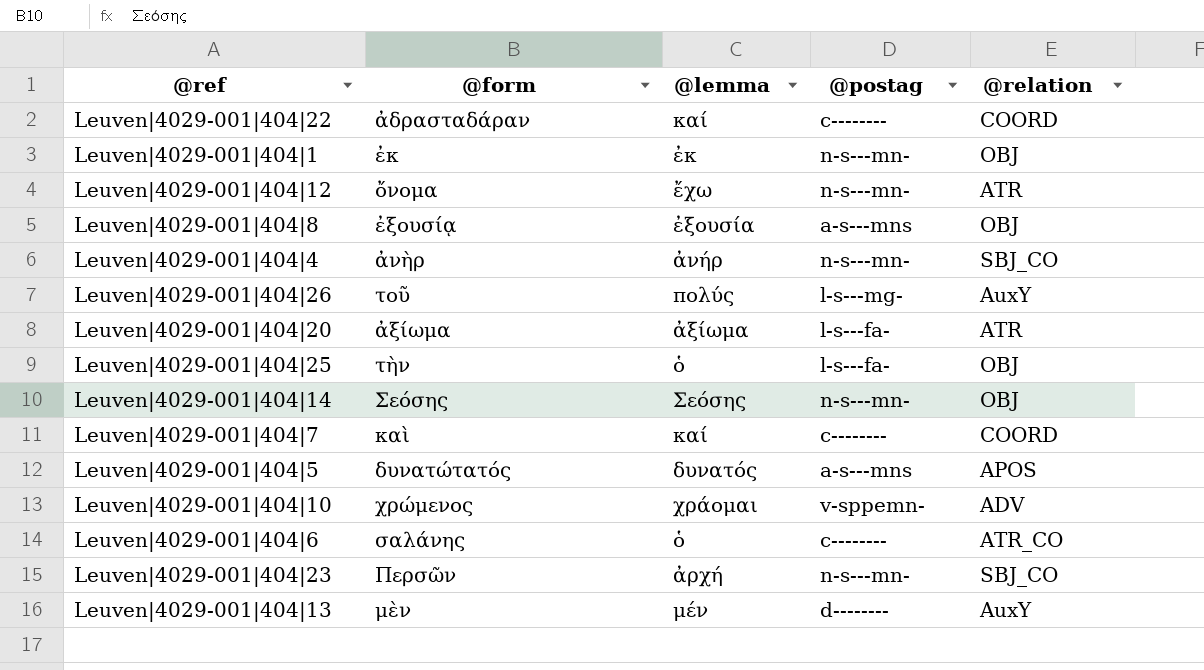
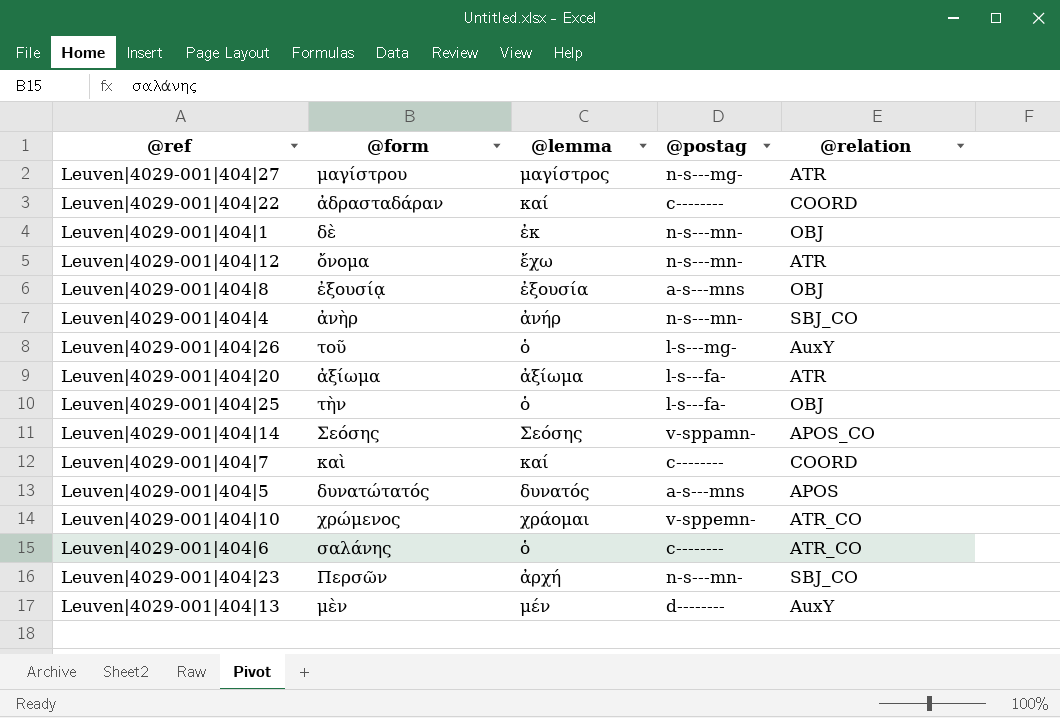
row Leuven|4029-001|404|27: none -> μαγίστρου | μαγίστρος | n-s---mg- | ATR
Leuven|4029-001|404|1 | @form: ἐκ -> δὲ
Leuven|4029-001|404|26 | @lemma: πολύς -> ὁ
Leuven|4029-001|404|14 | @postag: n-s---mn- -> v-sppamn-
Leuven|4029-001|404|14 | @relation: OBJ -> APOS_CO
Leuven|4029-001|404|10 | @relation: ADV -> ATR_CO

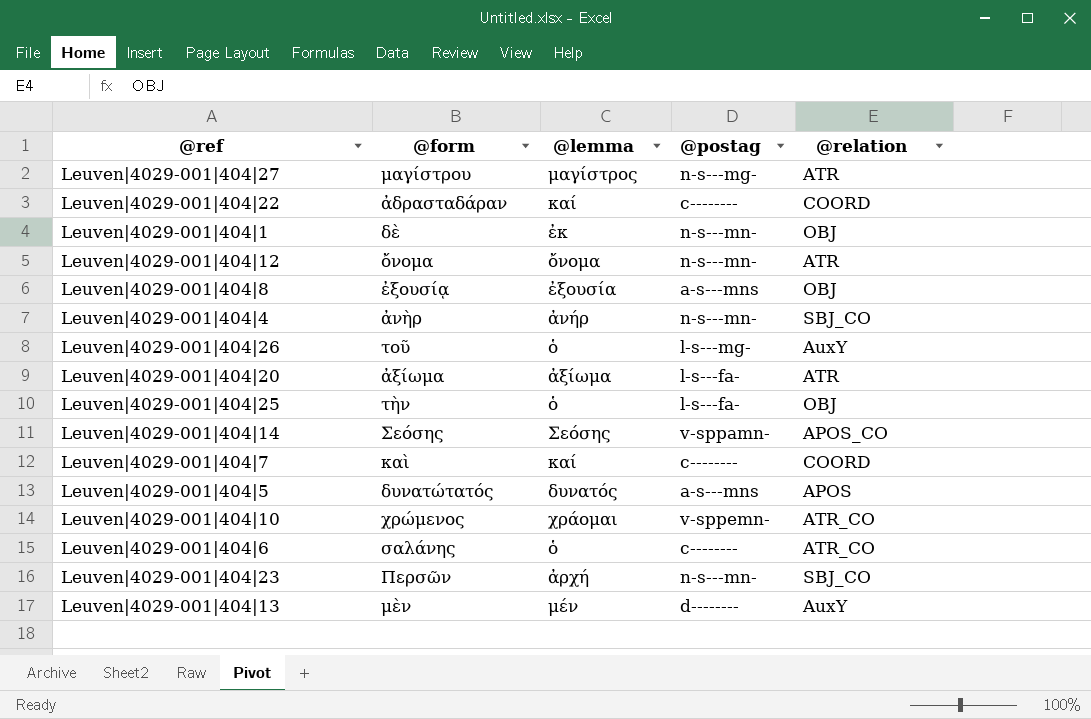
Leuven|4029-001|404|12 | @lemma: ἔχω -> ὄνομα

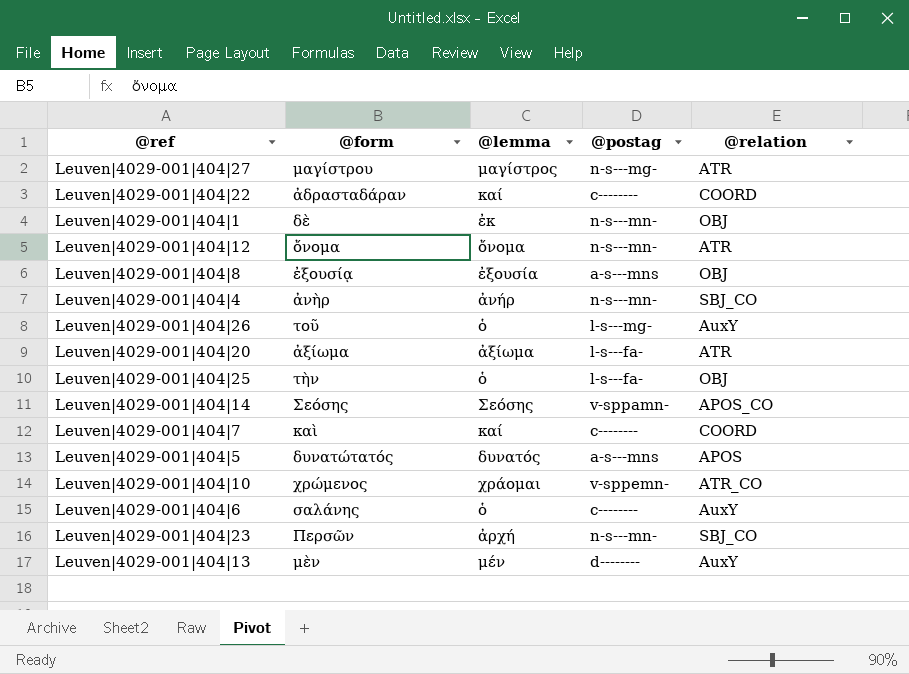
Leuven|4029-001|404|6 | @relation: ATR_CO -> AuxY

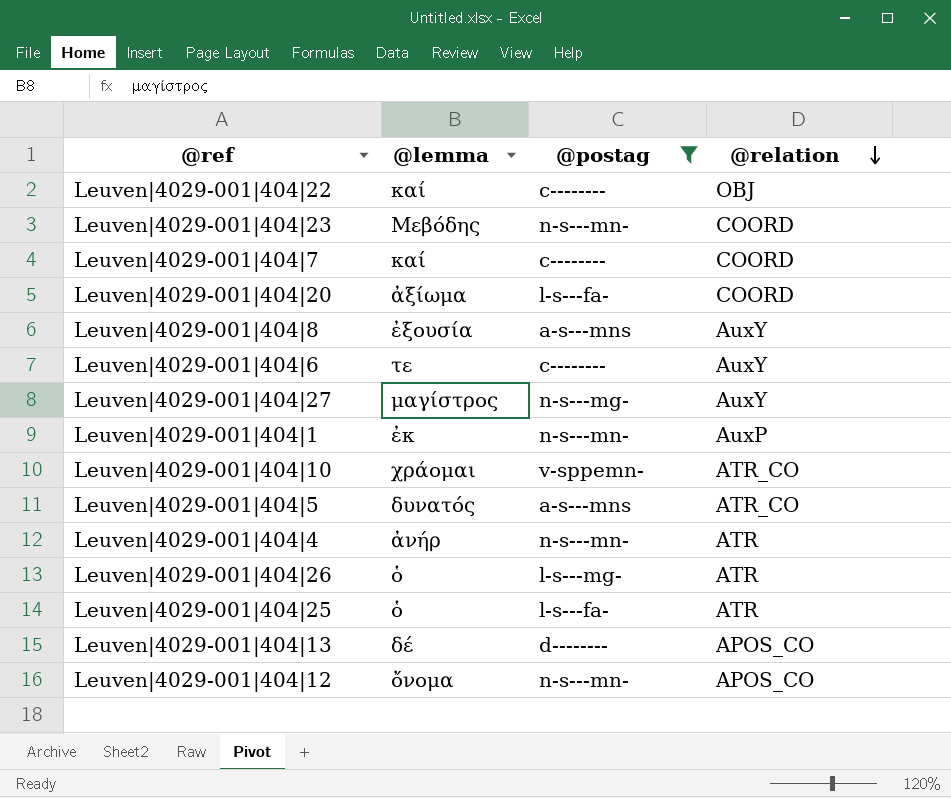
filter: none -> @postag != v-sppamn-
row order: none -> @relation descending
column @form | position: 2 -> none
Leuven|4029-001|404|22 | @relation: COORD -> OBJ
Leuven|4029-001|404|23 | @lemma: ἀρχή -> Μεβόδης
Leuven|4029-001|404|23 | @relation: SBJ_CO -> COORD
Leuven|4029-001|404|20 | @relation: ATR -> COORD
Leuven|4029-001|404|8 | @relation: OBJ -> AuxY
Leuven|4029-001|404|6 | @lemma: ὁ -> τε
Leuven|4029-001|404|27 | @relation: ATR -> AuxY
Leuven|4029-001|404|1 | @relation: OBJ -> AuxP
Leuven|4029-001|404|5 | @relation: APOS -> ATR_CO
Leuven|4029-001|404|4 | @relation: SBJ_CO -> ATR
Leuven|4029-001|404|26 | @relation: AuxY -> ATR
Leuven|4029-001|404|25 | @relation: OBJ -> ATR
Leuven|4029-001|404|13 | @lemma: μέν -> δέ
Leuven|4029-001|404|13 | @relation: AuxY -> APOS_CO
Leuven|4029-001|404|12 | @relation: ATR -> APOS_CO

